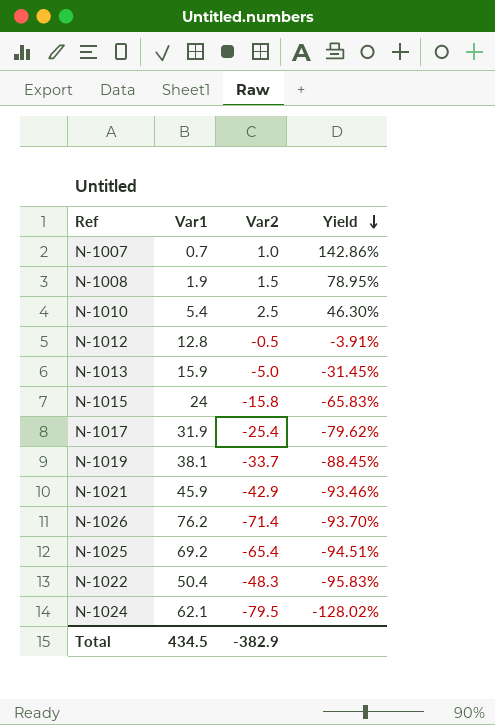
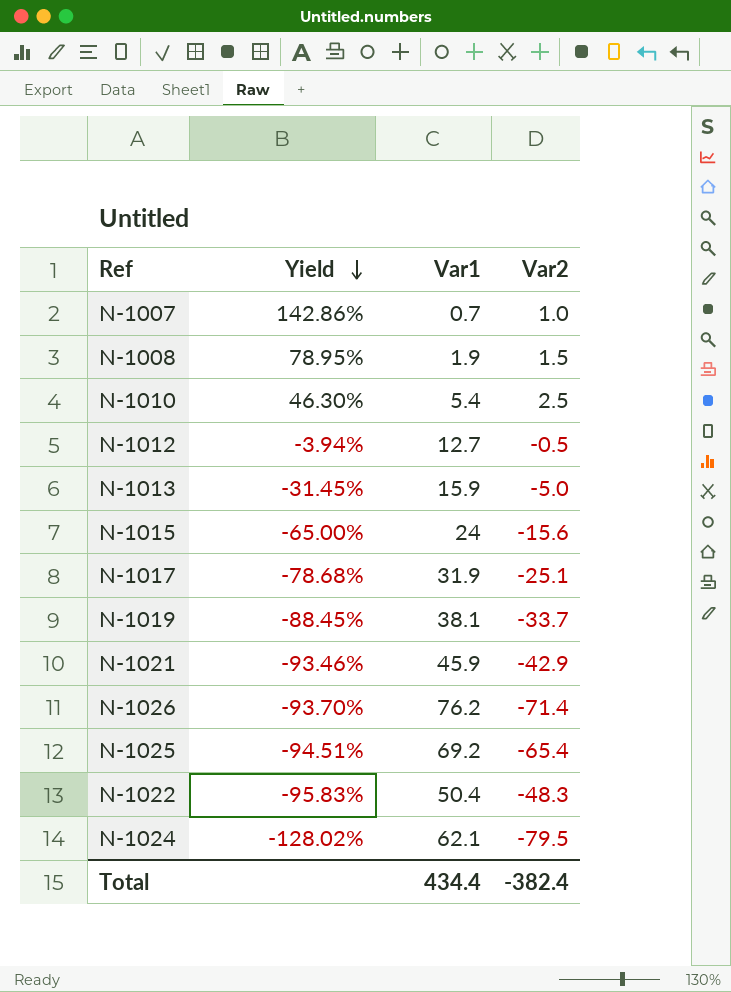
column Yield | position: 4 -> 2
N-1012 | Yield: -3.91% -> -3.94%
N-1012 | Var1: 12.8 -> 12.7
N-1015 | Yield: -65.83% -> -65.00%
N-1015 | Var2: -15.8 -> -15.6
N-1017 | Yield: -79.62% -> -78.68%
N-1017 | Var2: -25.4 -> -25.1
Total | Var1: 434.5 -> 434.4
Total | Var2: -382.9 -> -382.4

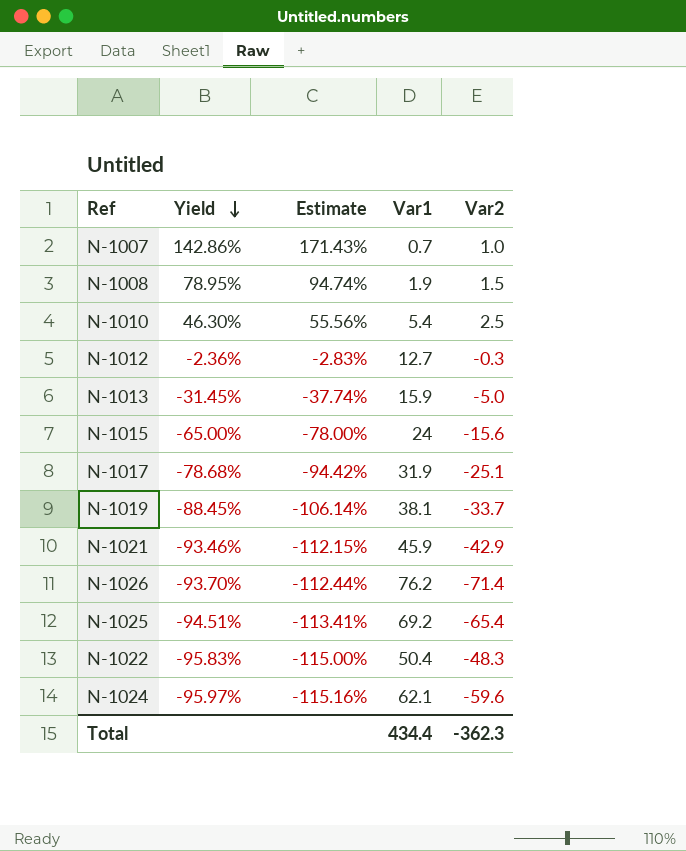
column Estimate | formula: none -> [Yield] * 1.2
N-1012 | Yield: -3.94% -> -2.36%
N-1012 | Var2: -0.5 -> -0.3
N-1024 | Yield: -128.02% -> -95.97%
N-1024 | Var2: -79.5 -> -59.6
Total | Var2: -382.4 -> -362.3

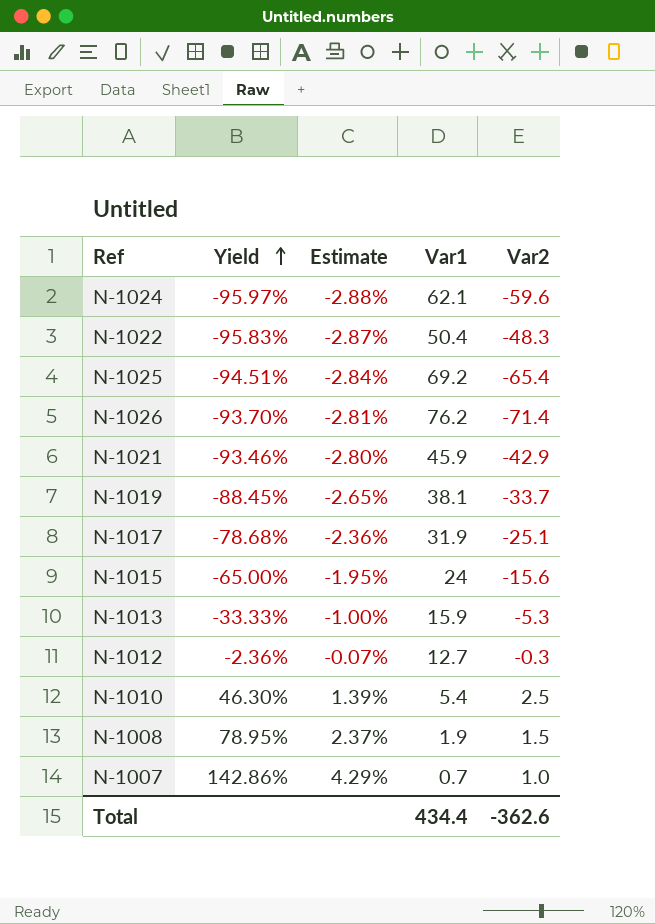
row order: Yield descending -> Yield ascending
column Estimate | formula: [Yield] * 1.2 -> [Yield] * 0.03
N-1013 | Yield: -31.45% -> -33.33%
N-1013 | Var2: -5.0 -> -5.3
Total | Var2: -362.3 -> -362.6

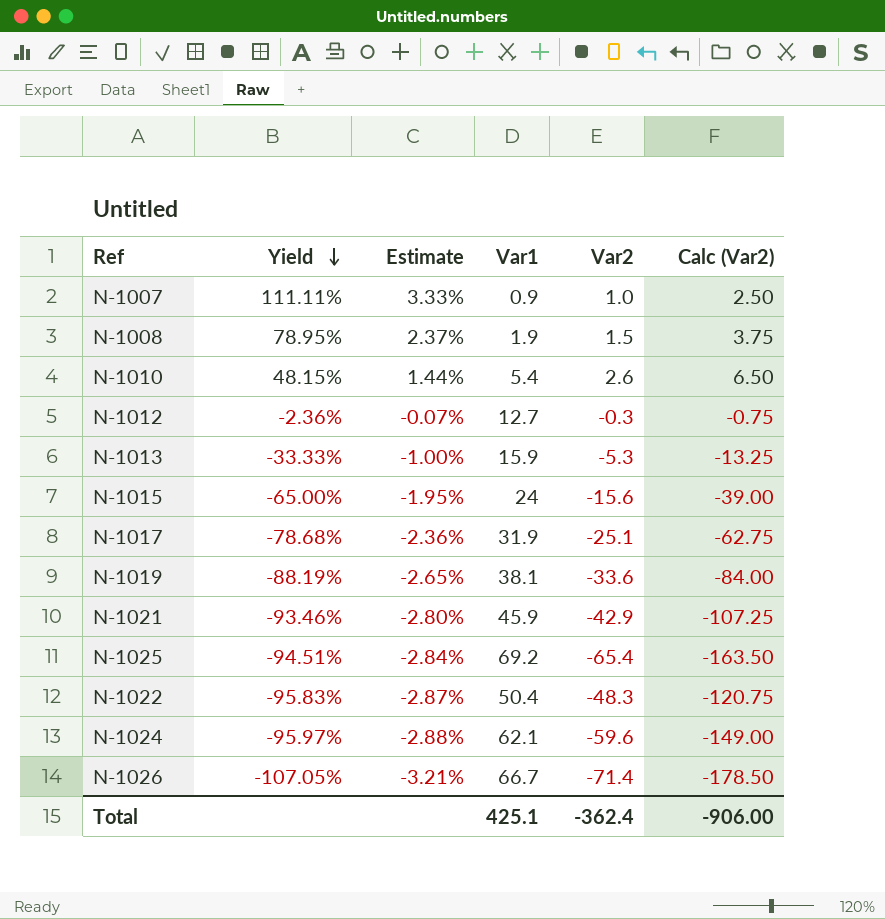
row order: Yield ascending -> Yield descending
column Calc (Var2) | formula: none -> [Var2] * 2.5
N-1007 | Yield: 142.86% -> 111.11%
N-1007 | Estimate: 4.29% -> 3.33%
N-1007 | Var1: 0.7 -> 0.9
N-1010 | Yield: 46.30% -> 48.15%
N-1010 | Estimate: 1.39% -> 1.44%
N-1010 | Var2: 2.5 -> 2.6
N-1019 | Yield: -88.45% -> -88.19%
N-1019 | Var2: -33.7 -> -33.6
N-1026 | Yield: -93.70% -> -107.05%
N-1026 | Estimate: -2.81% -> -3.21%
N-1026 | Var1: 76.2 -> 66.7
Total | Var1: 434.4 -> 425.1
Total | Var2: -362.6 -> -362.4

